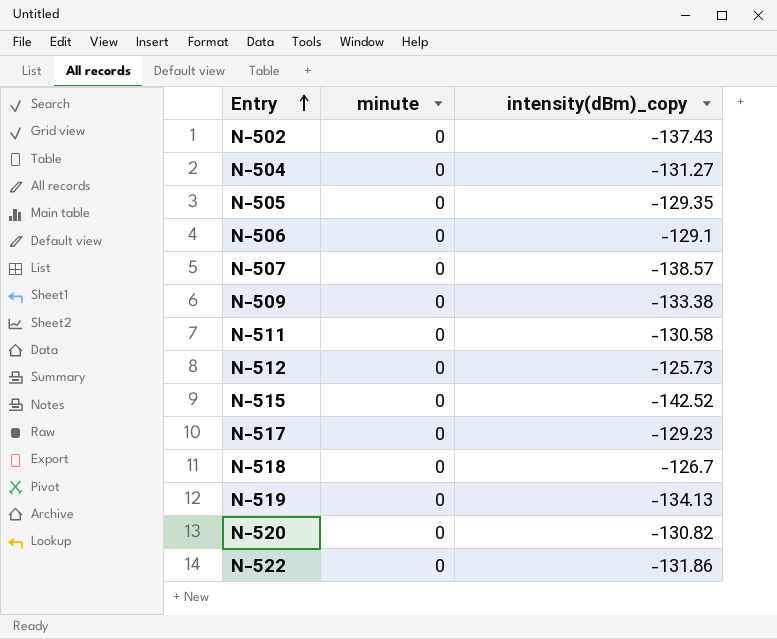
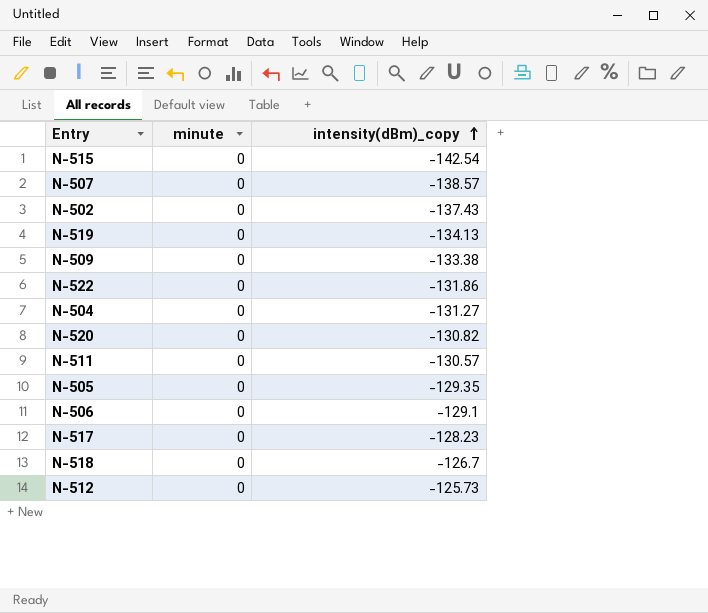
row order: Entry ascending -> intensity(dBm)_copy ascending
N-515 | intensity(dBm)_copy: -142.52 -> -142.54
N-511 | intensity(dBm)_copy: -130.58 -> -130.57
N-517 | intensity(dBm)_copy: -129.23 -> -128.23

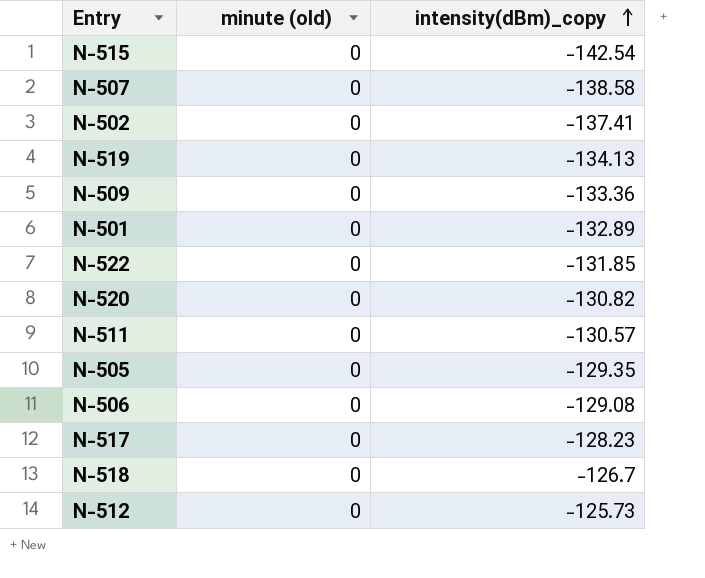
column name: minute -> minute (old)
row N-504: 0 | -131.27 -> none
N-507 | intensity(dBm)_copy: -138.57 -> -138.58
N-502 | intensity(dBm)_copy: -137.43 -> -137.41
N-509 | intensity(dBm)_copy: -133.38 -> -133.36
row N-501: none -> 0 | -132.89
N-522 | intensity(dBm)_copy: -131.86 -> -131.85
N-506 | intensity(dBm)_copy: -129.1 -> -129.08

